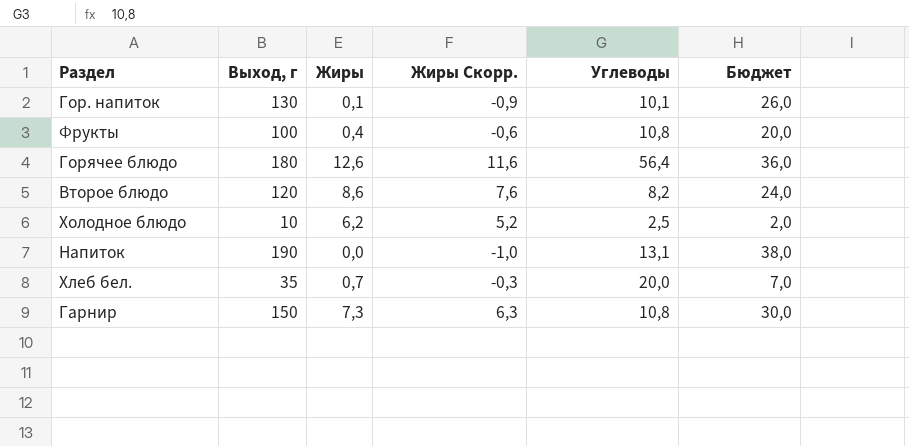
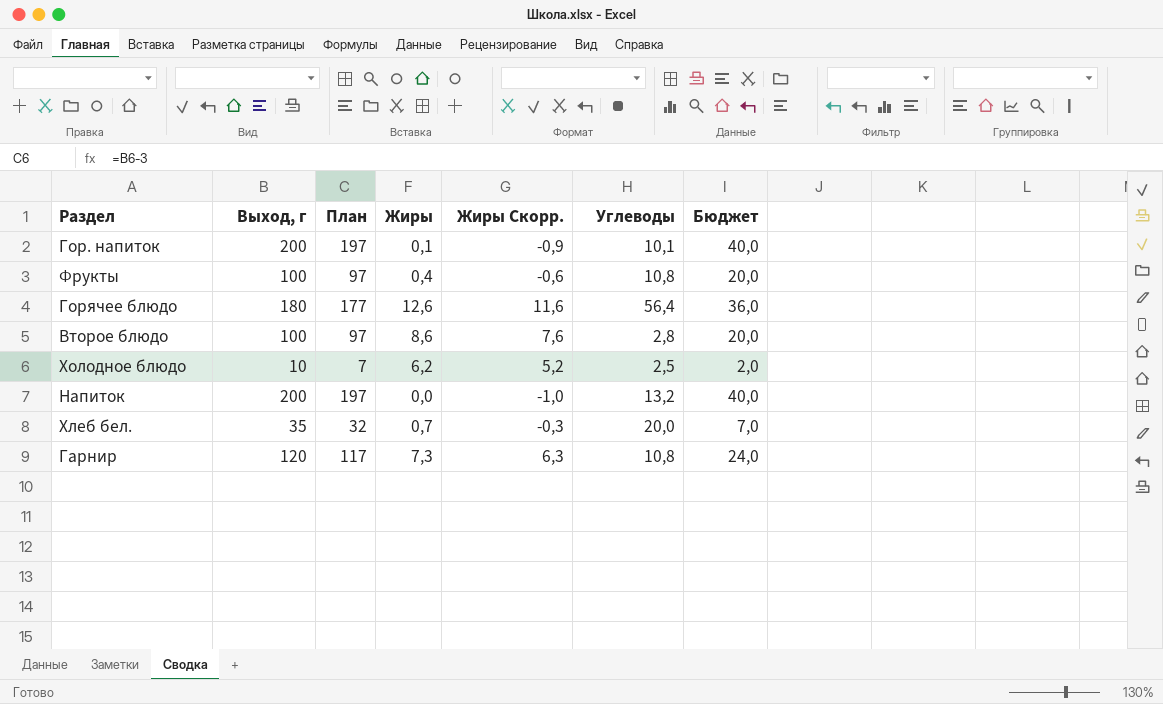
column План | formula: none -> [Выход, г] - 3
Гор. напиток | Выход, г: 130 -> 200
Гор. напиток | Бюджет: 26,0 -> 40,0
Второе блюдо | Выход, г: 120 -> 100
Второе блюдо | Углеводы: 8,2 -> 2,8
Второе блюдо | Бюджет: 24,0 -> 20,0
Напиток | Выход, г: 190 -> 200
Напиток | Углеводы: 13,1 -> 13,2
Напиток | Бюджет: 38,0 -> 40,0
Гарнир | Выход, г: 150 -> 120
Гарнир | Бюджет: 30,0 -> 24,0

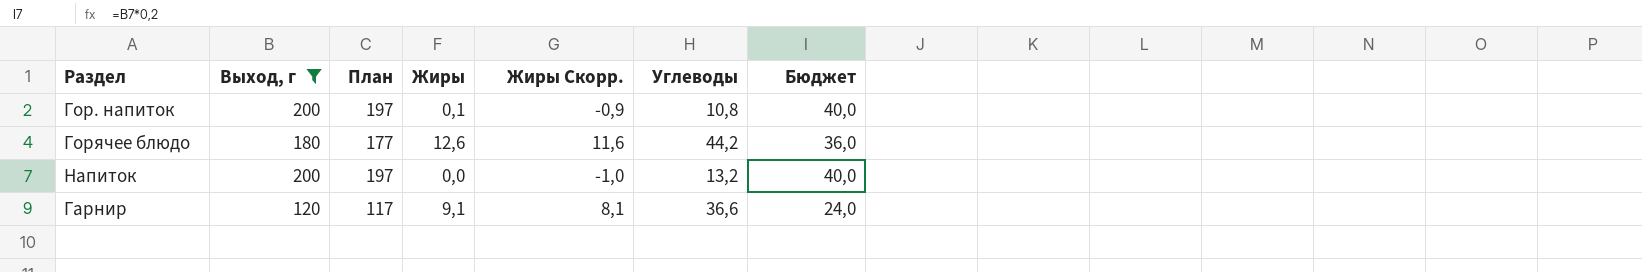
filter: none -> Выход, г >= 120
Гор. напиток | Углеводы: 10,1 -> 10,8
Горячее блюдо | Углеводы: 56,4 -> 44,2
Гарнир | Жиры: 7,3 -> 9,1
Гарнир | Жиры Скорр.: 6,3 -> 8,1
Гарнир | Углеводы: 10,8 -> 36,6

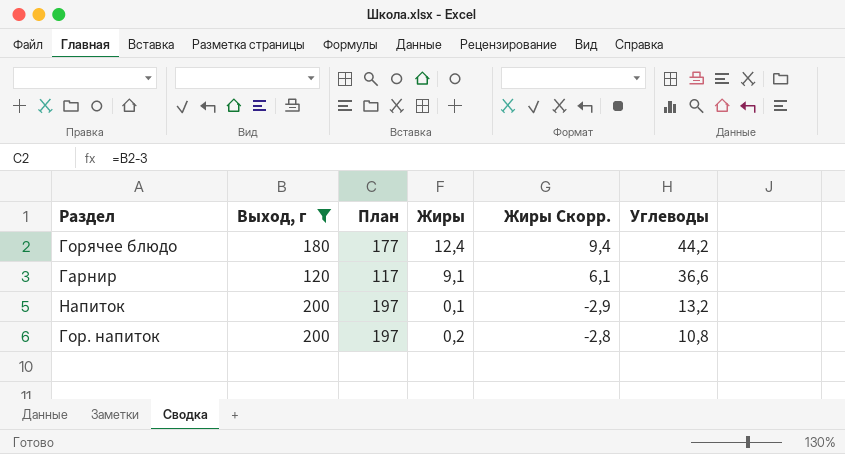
row order: none -> Углеводы descending
column Бюджет | formula: [Выход, г] * 0,2 -> none
column Жиры Скорр. | formula: [Жиры] - 1 -> [Жиры] - 3
Горячее блюдо | Жиры: 12,6 -> 12,4
Напиток | Жиры: 0,0 -> 0,1
Гор. напиток | Жиры: 0,1 -> 0,2

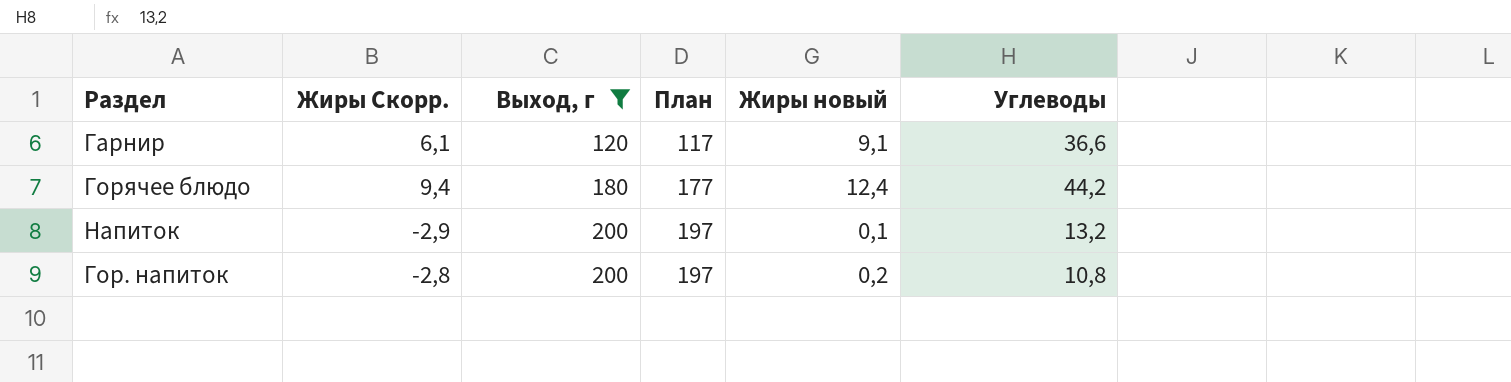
row order: Углеводы descending -> Выход, г ascending
column Жиры Скорр. | position: 5 -> 2
column name: Жиры -> Жиры новый

